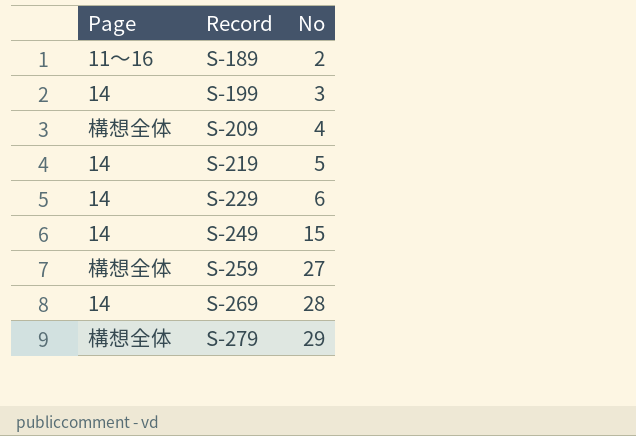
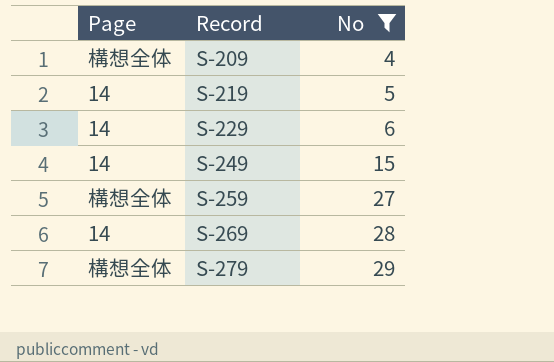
filter: none -> No >= 4

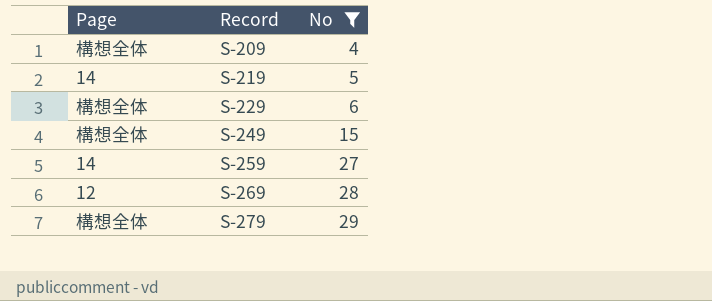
S-229 | Page: 14 -> 構想全体
S-249 | Page: 14 -> 構想全体
S-259 | Page: 構想全体 -> 14
S-269 | Page: 14 -> 12

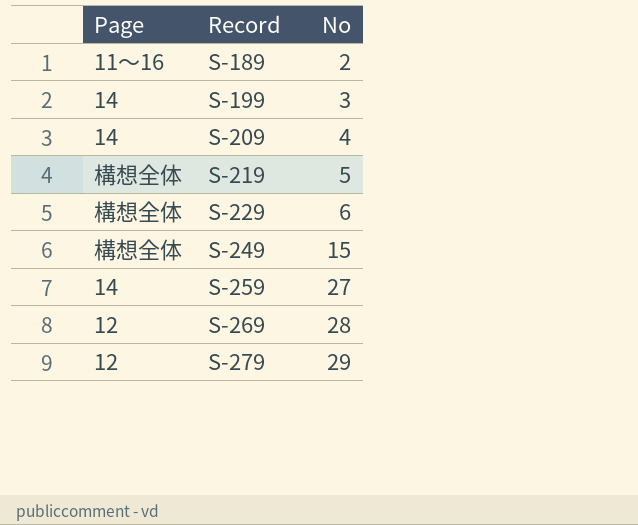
filter: No >= 4 -> none
S-209 | Page: 構想全体 -> 14
S-219 | Page: 14 -> 構想全体
S-279 | Page: 構想全体 -> 12

